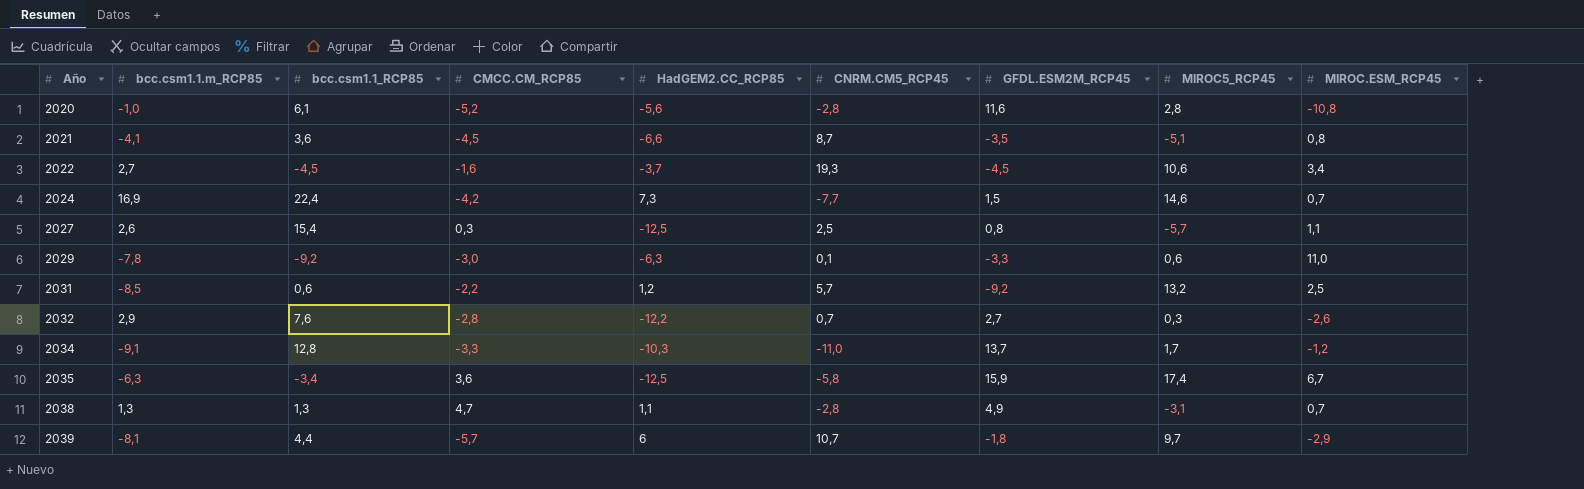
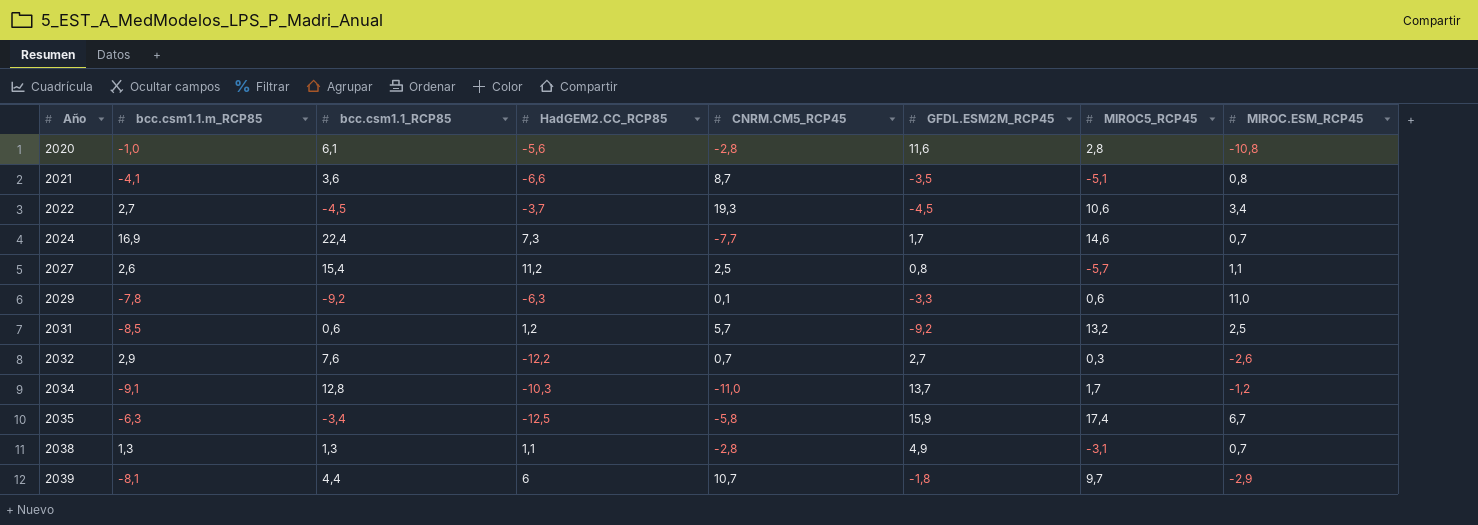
column CMCC.CM_RCP85 | position: 4 -> none
2024 | GFDL.ESM2M_RCP45: 1,5 -> 1,7
2027 | HadGEM2.CC_RCP85: -12,5 -> 11,2

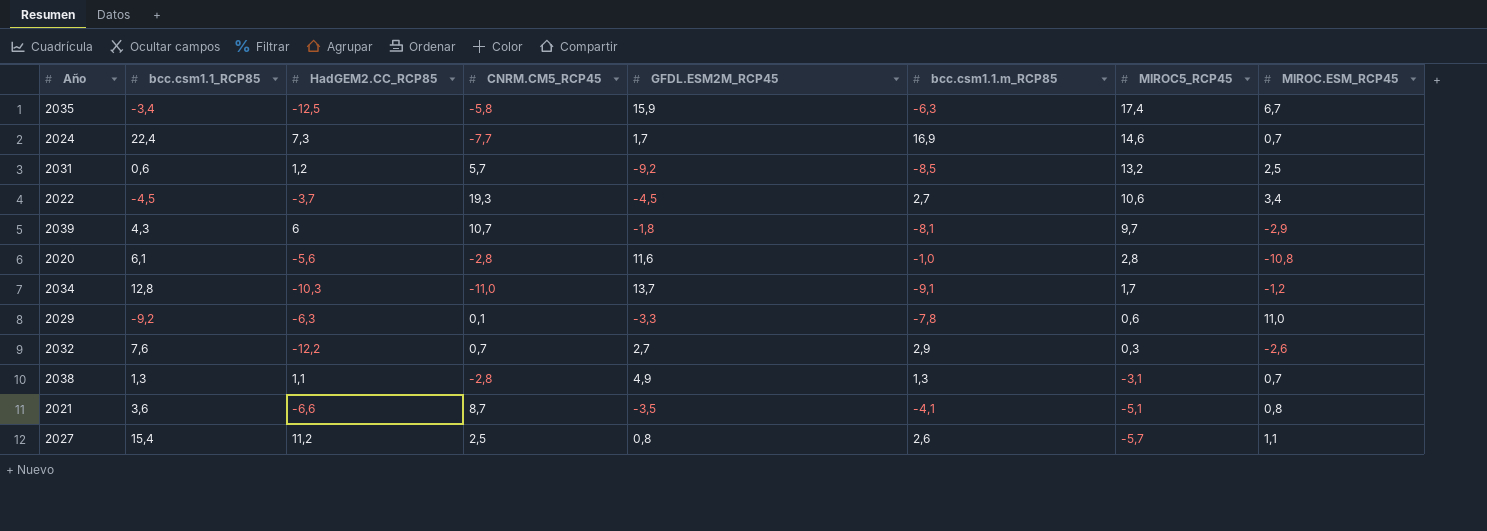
row order: Año ascending -> MIROC5_RCP45 descending
column bcc.csm1.1.m_RCP85 | position: 2 -> 6
2039 | bcc.csm1.1_RCP85: 4,4 -> 4,3

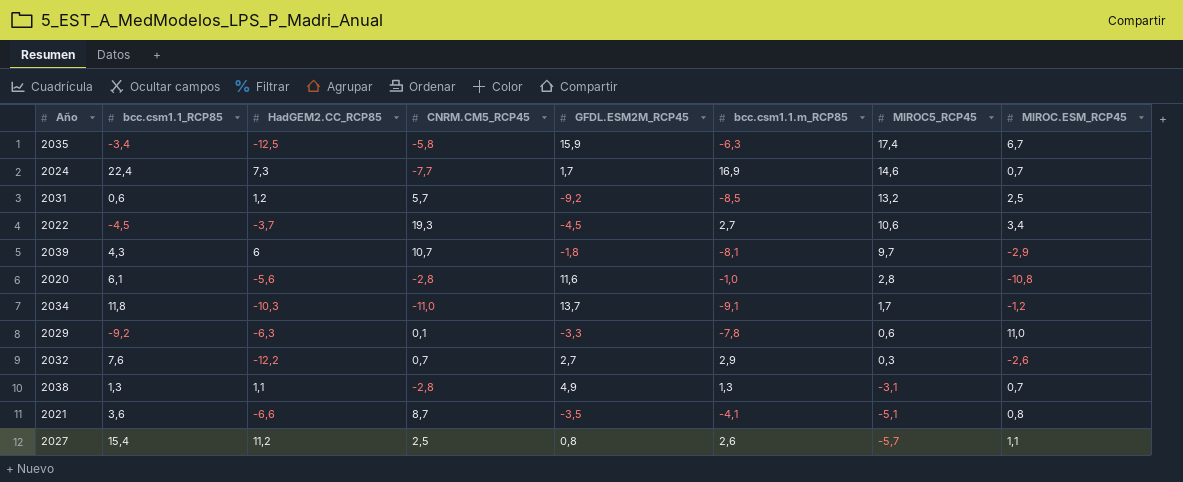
2034 | bcc.csm1.1_RCP85: 12,8 -> 11,8

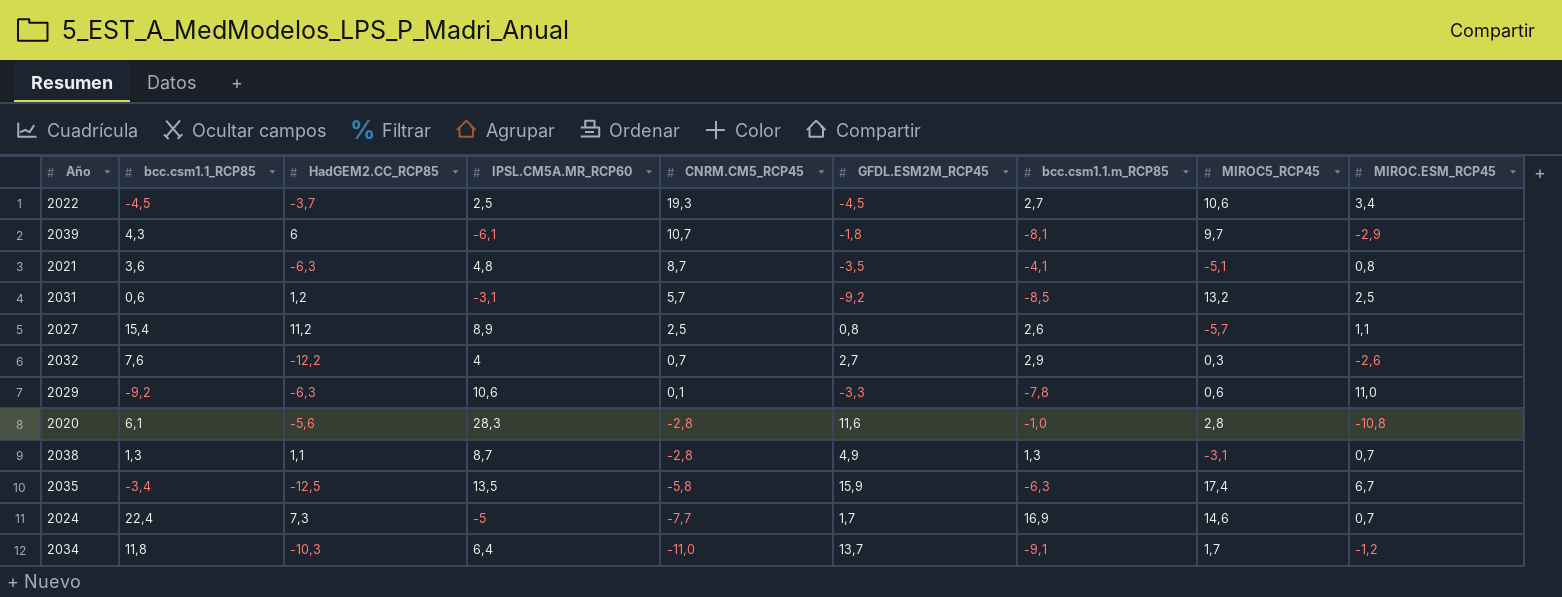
row order: MIROC5_RCP45 descending -> CNRM.CM5_RCP45 descending
column IPSL.CM5A.MR_RCP60 | position: none -> 4
2021 | HadGEM2.CC_RCP85: -6,6 -> -6,3

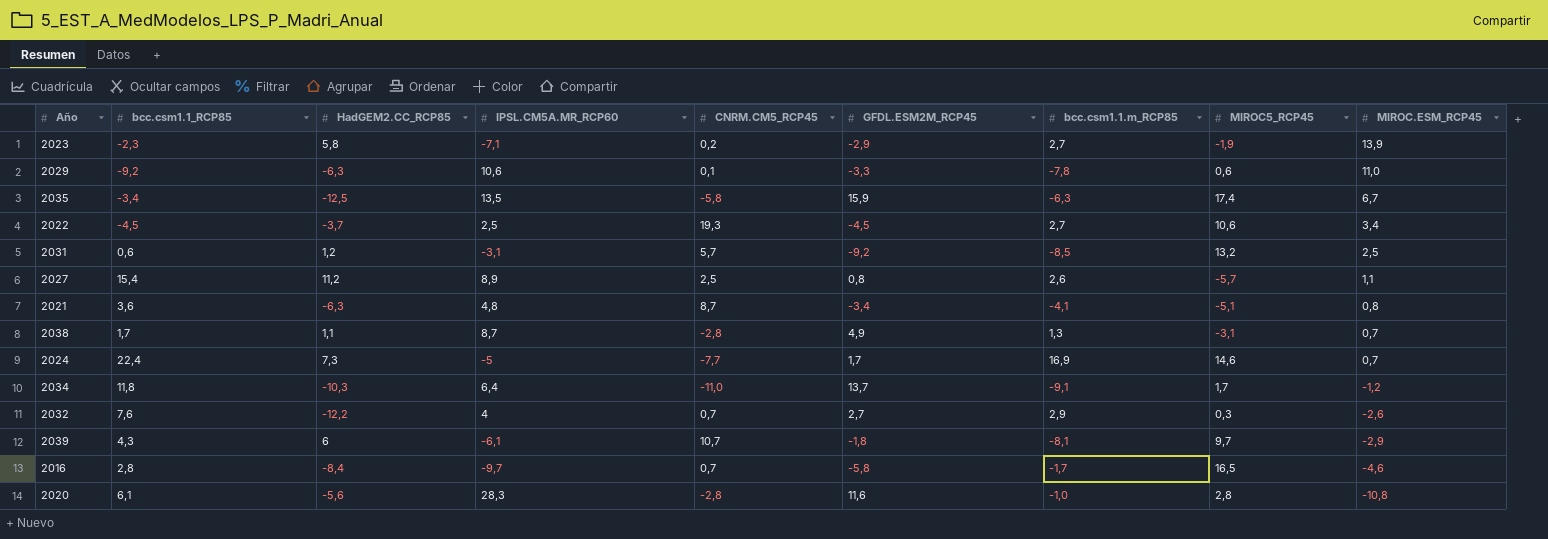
row order: CNRM.CM5_RCP45 descending -> MIROC.ESM_RCP45 descending
row 2023: none -> -2,3 | 5,8 | -7,1 | 0,2 | -2,9 | 2,7 | -1,9 | 13,9
2021 | GFDL.ESM2M_RCP45: -3,5 -> -3,4
2038 | bcc.csm1.1_RCP85: 1,3 -> 1,7
row 2016: none -> 2,8 | -8,4 | -9,7 | 0,7 | -5,8 | -1,7 | 16,5 | -4,6

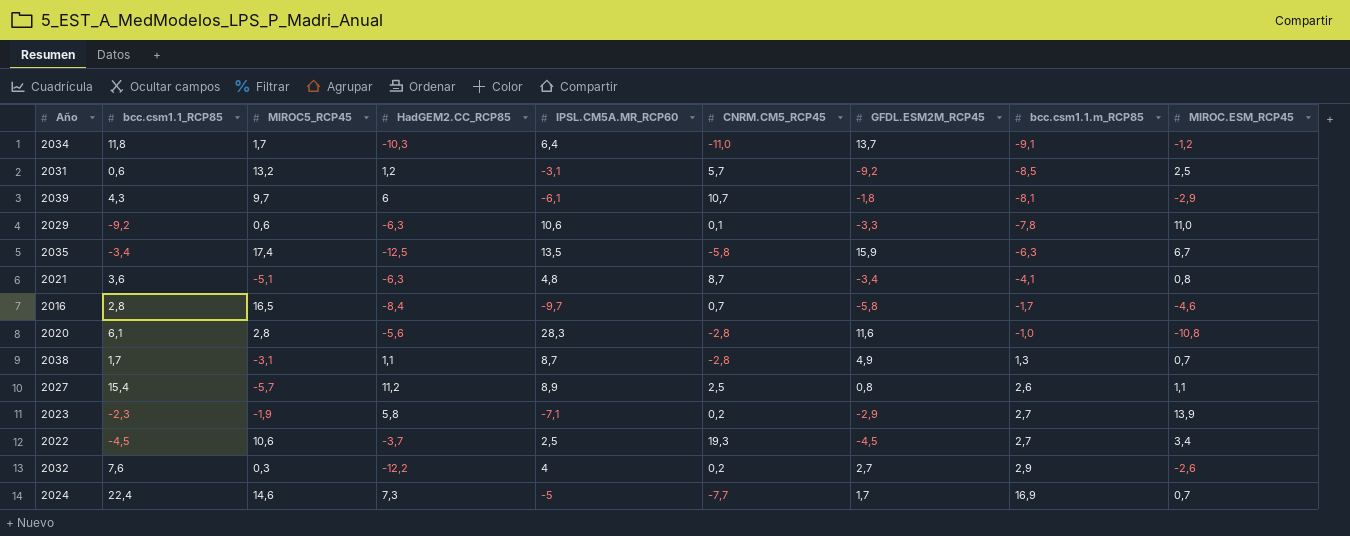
row order: MIROC.ESM_RCP45 descending -> bcc.csm1.1.m_RCP85 ascending
column MIROC5_RCP45 | position: 8 -> 3
2032 | CNRM.CM5_RCP45: 0,7 -> 0,2

